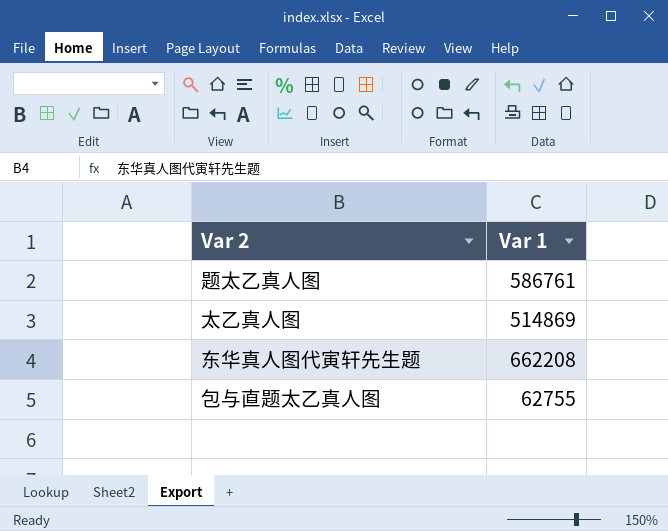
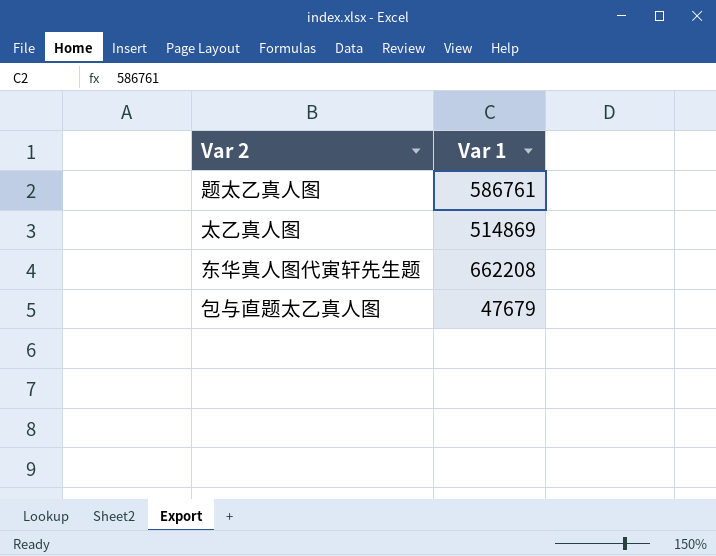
包与直题太乙真人图 | Var 1: 62755 -> 47679

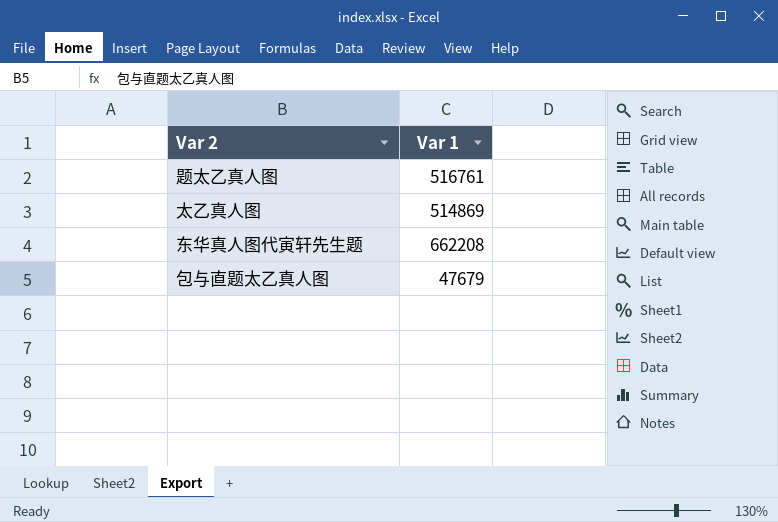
题太乙真人图 | Var 1: 586761 -> 516761

